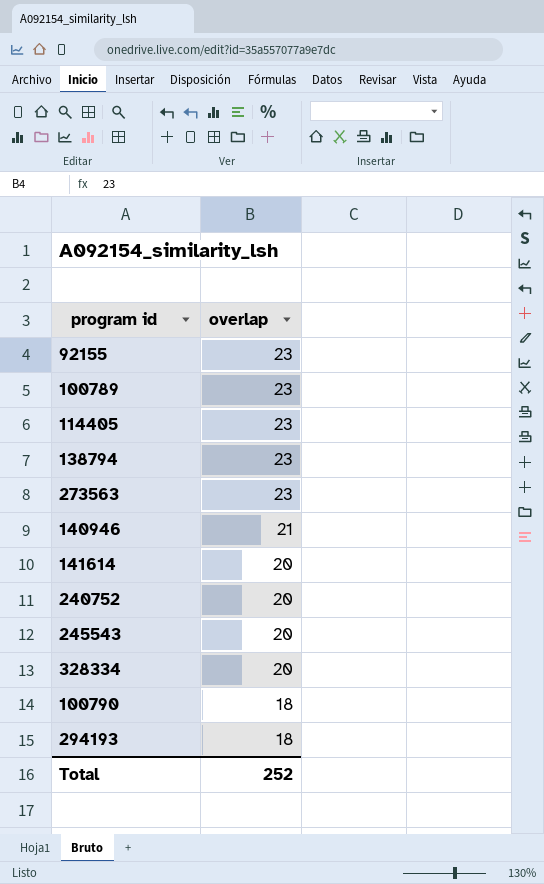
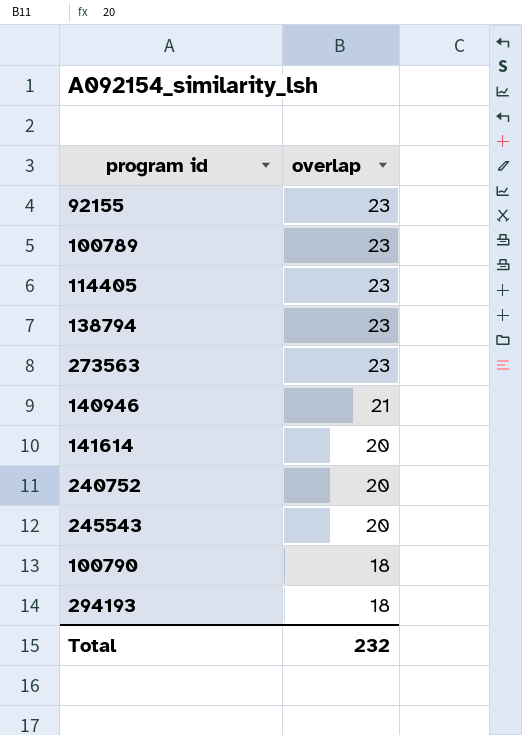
row 328334: 20 -> none
Total | overlap: 252 -> 232

